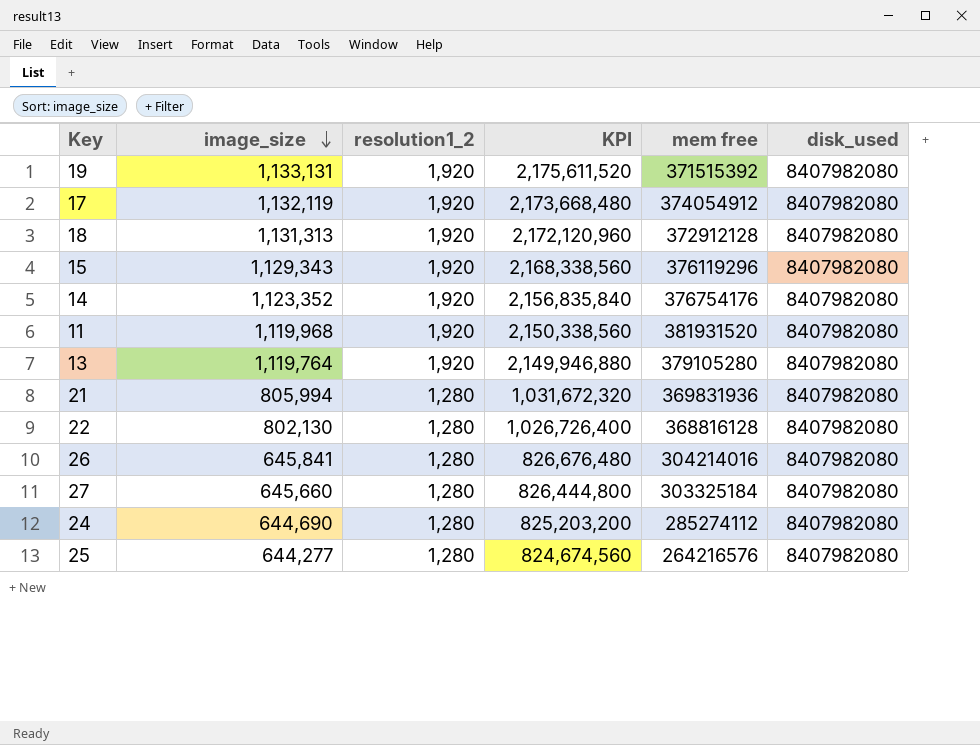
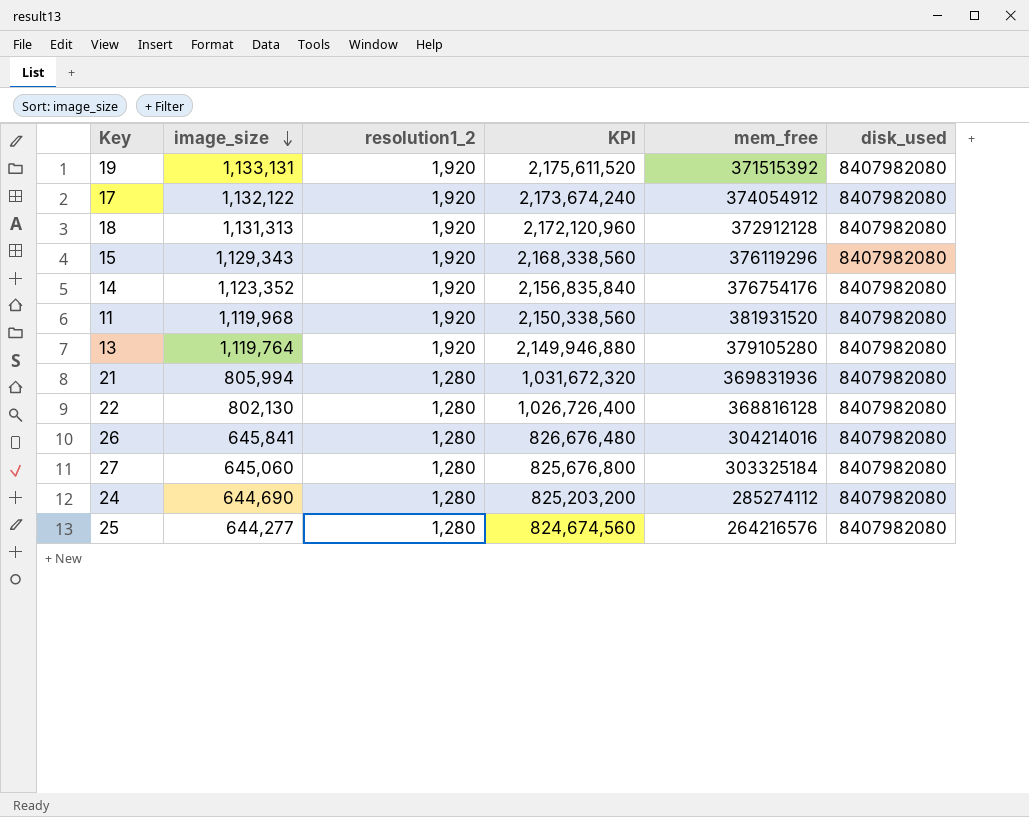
column name: mem free -> mem_free
17 | image_size: 1,132,119 -> 1,132,122
17 | KPI: 2,173,668,480 -> 2,173,674,240
27 | image_size: 645,660 -> 645,060
27 | KPI: 826,444,800 -> 825,676,800

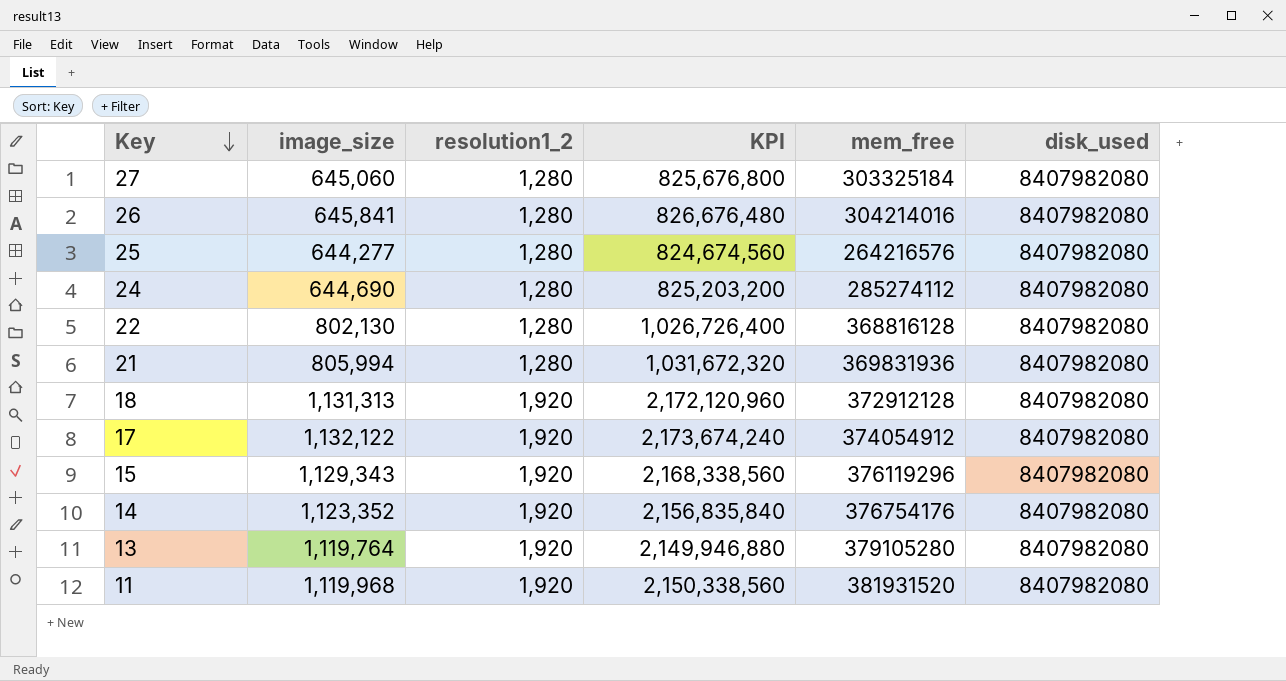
row order: image_size descending -> Key descending
row 19: 1,133,131 | 1,920 | 2,175,611,520 | 371515392 | 8407982080 -> none

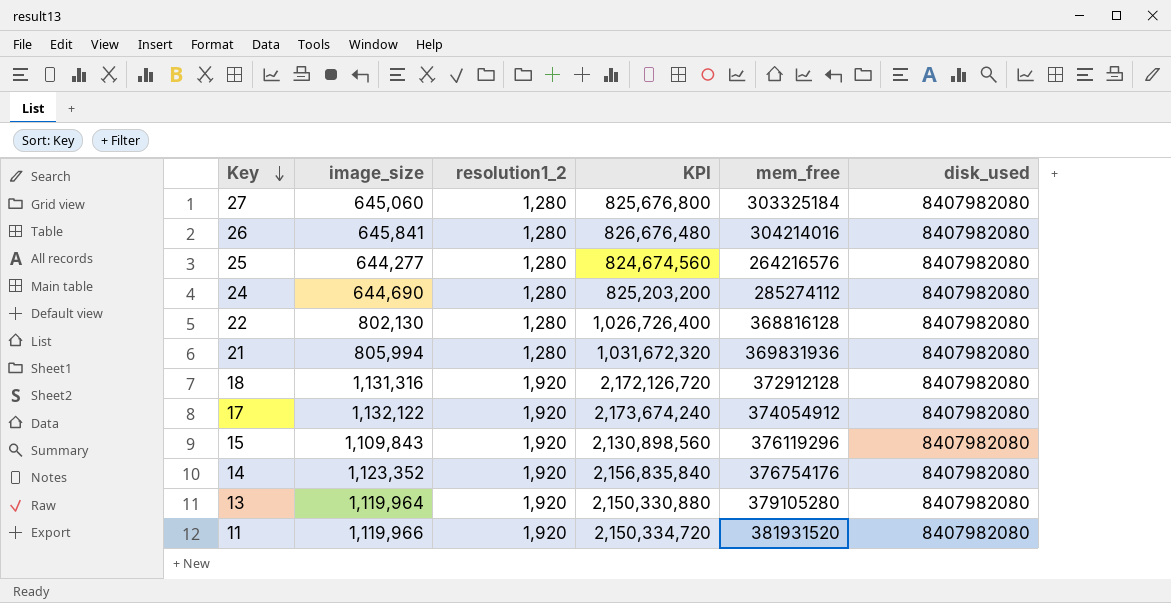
18 | image_size: 1,131,313 -> 1,131,316
18 | KPI: 2,172,120,960 -> 2,172,126,720
15 | image_size: 1,129,343 -> 1,109,843
15 | KPI: 2,168,338,560 -> 2,130,898,560
13 | image_size: 1,119,764 -> 1,119,964
13 | KPI: 2,149,946,880 -> 2,150,330,880
11 | image_size: 1,119,968 -> 1,119,966
11 | KPI: 2,150,338,560 -> 2,150,334,720

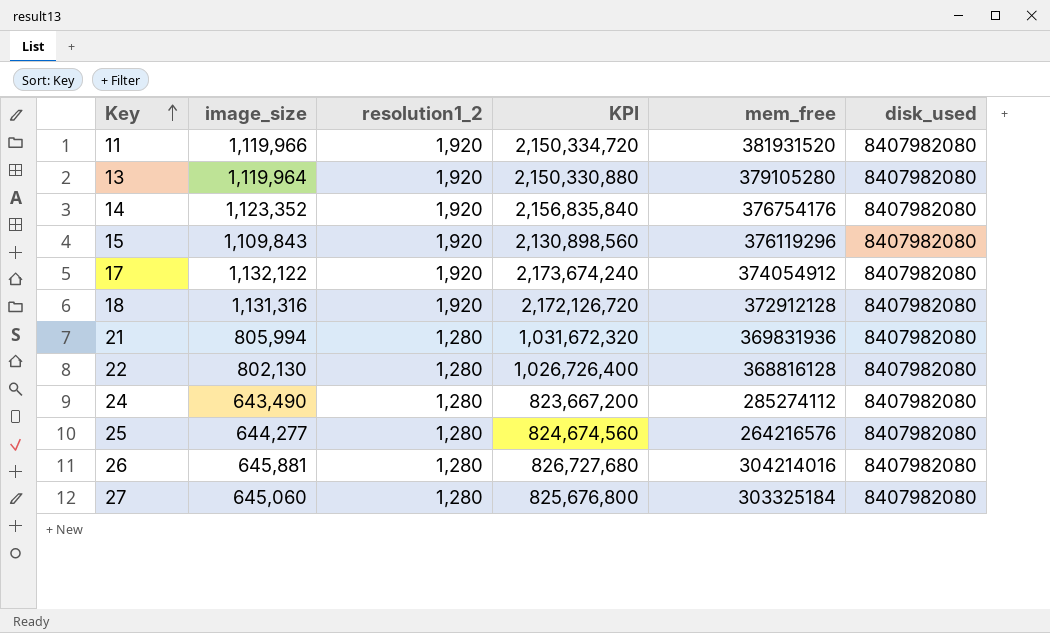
row order: Key descending -> Key ascending
24 | image_size: 644,690 -> 643,490
24 | KPI: 825,203,200 -> 823,667,200
26 | image_size: 645,841 -> 645,881
26 | KPI: 826,676,480 -> 826,727,680

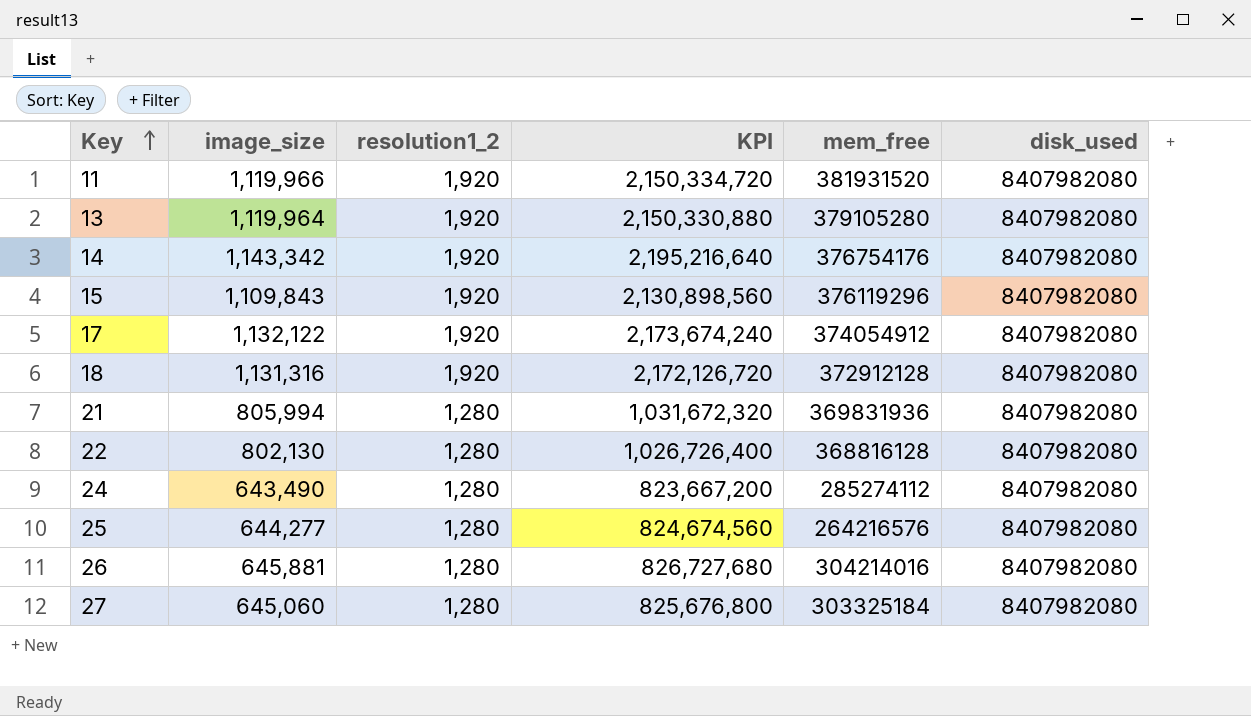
14 | image_size: 1,123,352 -> 1,143,342
14 | KPI: 2,156,835,840 -> 2,195,216,640

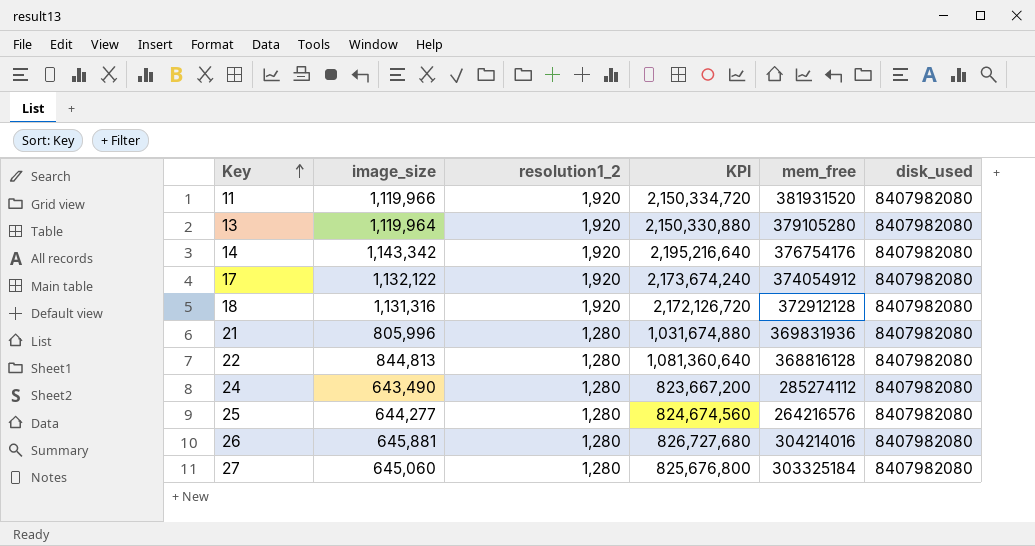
row 15: 1,109,843 | 1,920 | 2,130,898,560 | 376119296 | 8407982080 -> none
21 | image_size: 805,994 -> 805,996
21 | KPI: 1,031,672,320 -> 1,031,674,880
22 | image_size: 802,130 -> 844,813
22 | KPI: 1,026,726,400 -> 1,081,360,640

